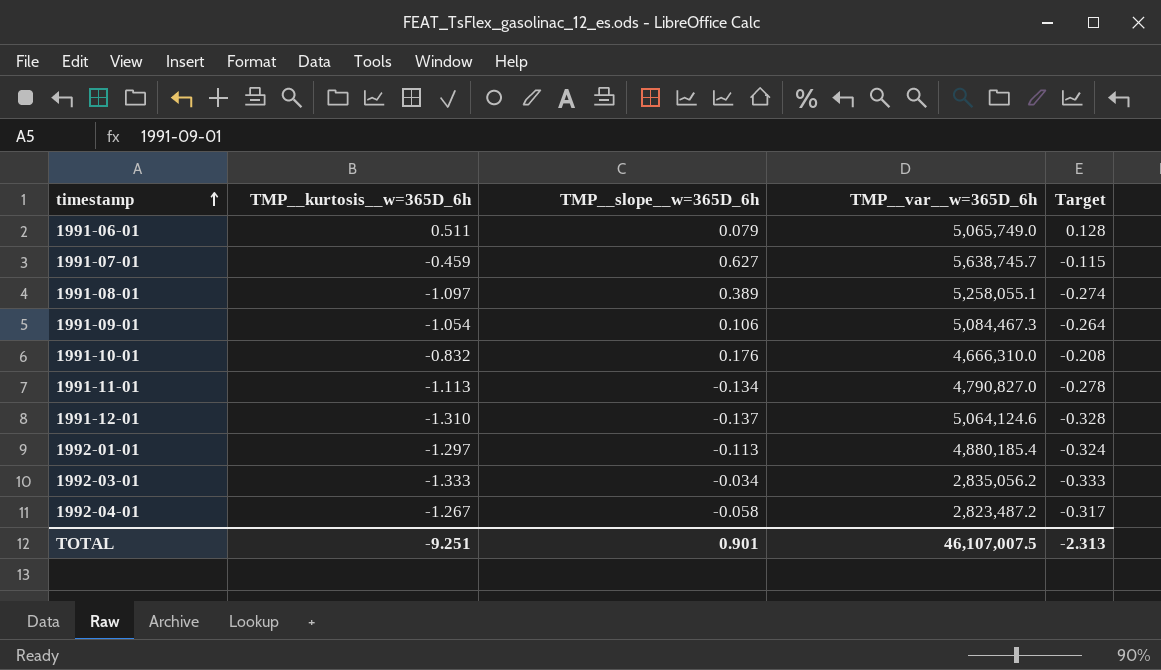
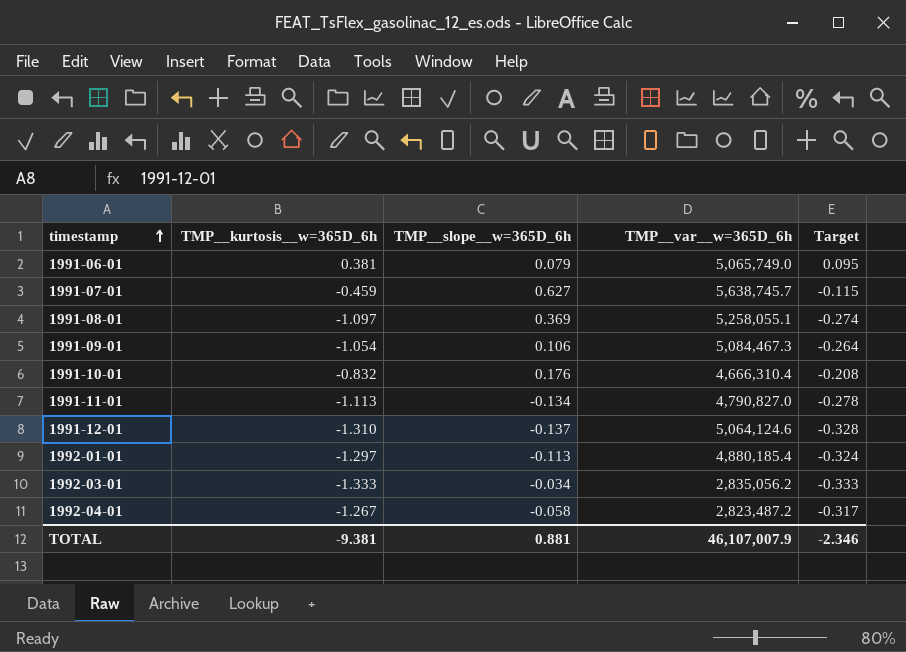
1991-06-01 | TMP__kurtosis__w=365D_6h: 0.511 -> 0.381
1991-06-01 | Target: 0.128 -> 0.095
1991-08-01 | TMP__slope__w=365D_6h: 0.389 -> 0.369
1991-10-01 | TMP__var__w=365D_6h: 4,666,310.0 -> 4,666,310.4
TOTAL | TMP__kurtosis__w=365D_6h: -9.251 -> -9.381
TOTAL | TMP__slope__w=365D_6h: 0.901 -> 0.881
TOTAL | TMP__var__w=365D_6h: 46,107,007.5 -> 46,107,007.9
TOTAL | Target: -2.313 -> -2.346

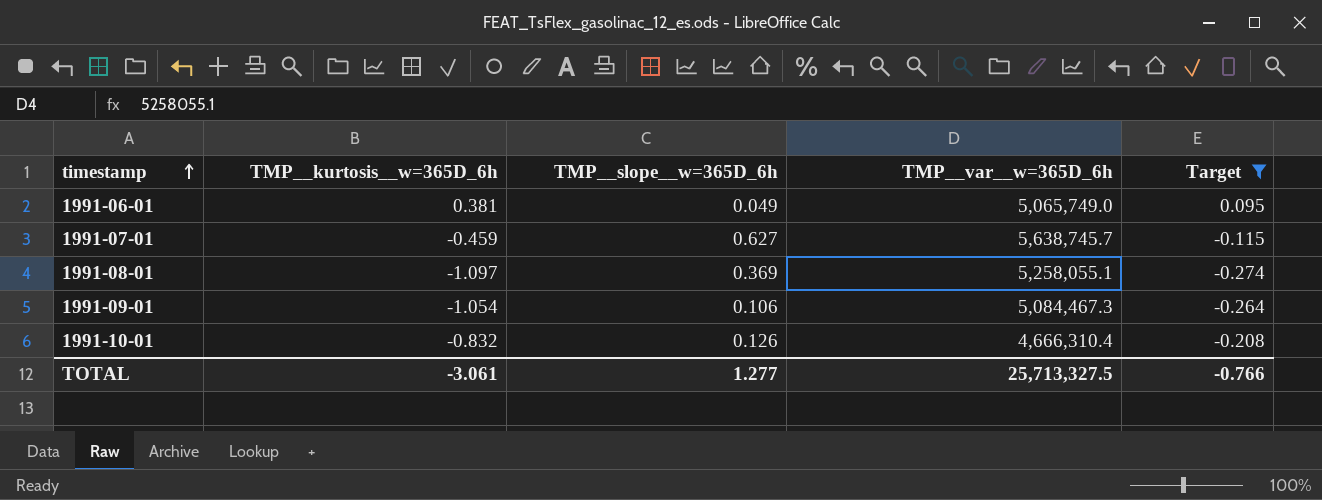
filter: none -> Target >= -0.274
1991-06-01 | TMP__slope__w=365D_6h: 0.079 -> 0.049
1991-10-01 | TMP__slope__w=365D_6h: 0.176 -> 0.126
TOTAL | TMP__kurtosis__w=365D_6h: -9.381 -> -3.061
TOTAL | TMP__slope__w=365D_6h: 0.881 -> 1.277
TOTAL | TMP__var__w=365D_6h: 46,107,007.9 -> 25,713,327.5
TOTAL | Target: -2.346 -> -0.766

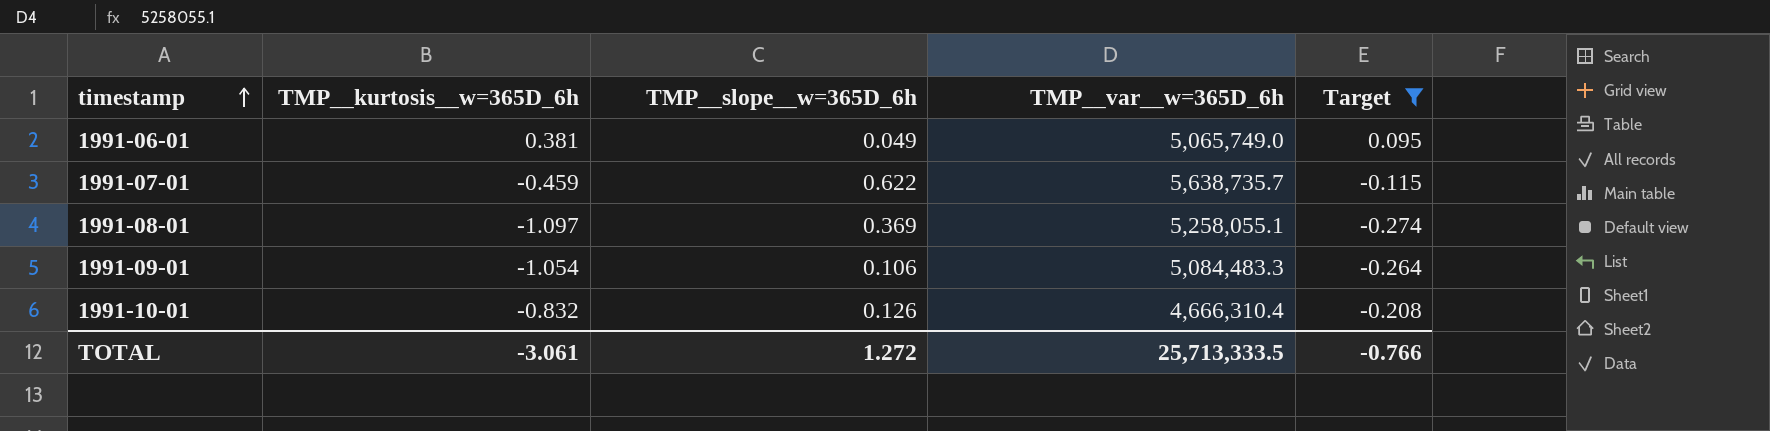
1991-07-01 | TMP__slope__w=365D_6h: 0.627 -> 0.622
1991-07-01 | TMP__var__w=365D_6h: 5,638,745.7 -> 5,638,735.7
1991-09-01 | TMP__var__w=365D_6h: 5,084,467.3 -> 5,084,483.3
TOTAL | TMP__slope__w=365D_6h: 1.277 -> 1.272
TOTAL | TMP__var__w=365D_6h: 25,713,327.5 -> 25,713,333.5

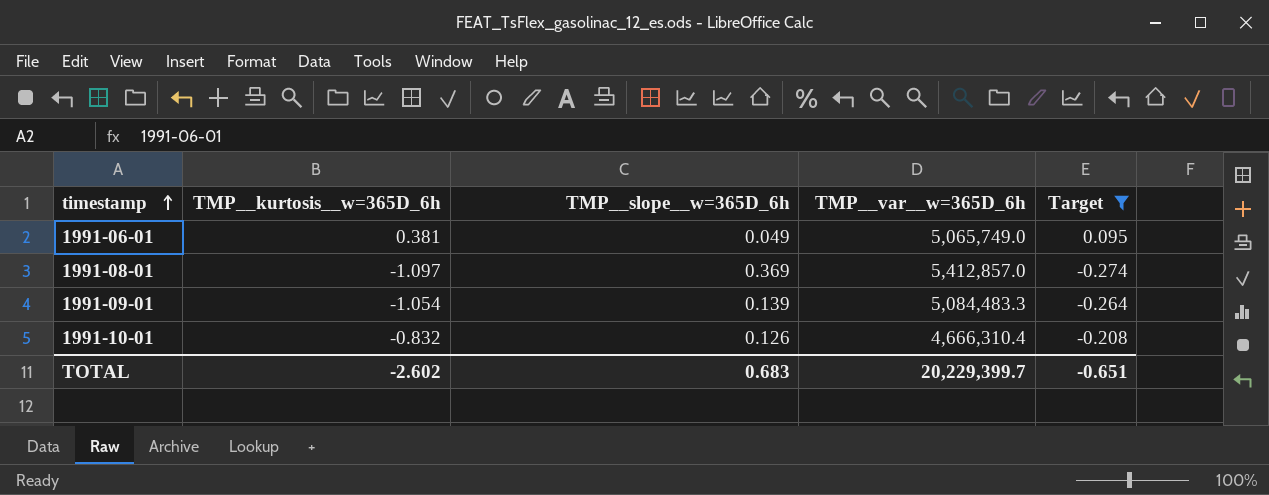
row 1991-07-01: -0.459 | 0.622 | 5,638,735.7 | -0.115 -> none
1991-08-01 | TMP__var__w=365D_6h: 5,258,055.1 -> 5,412,857.0
1991-09-01 | TMP__slope__w=365D_6h: 0.106 -> 0.139
TOTAL | TMP__kurtosis__w=365D_6h: -3.061 -> -2.602
TOTAL | TMP__slope__w=365D_6h: 1.272 -> 0.683
TOTAL | TMP__var__w=365D_6h: 25,713,333.5 -> 20,229,399.7
TOTAL | Target: -0.766 -> -0.651

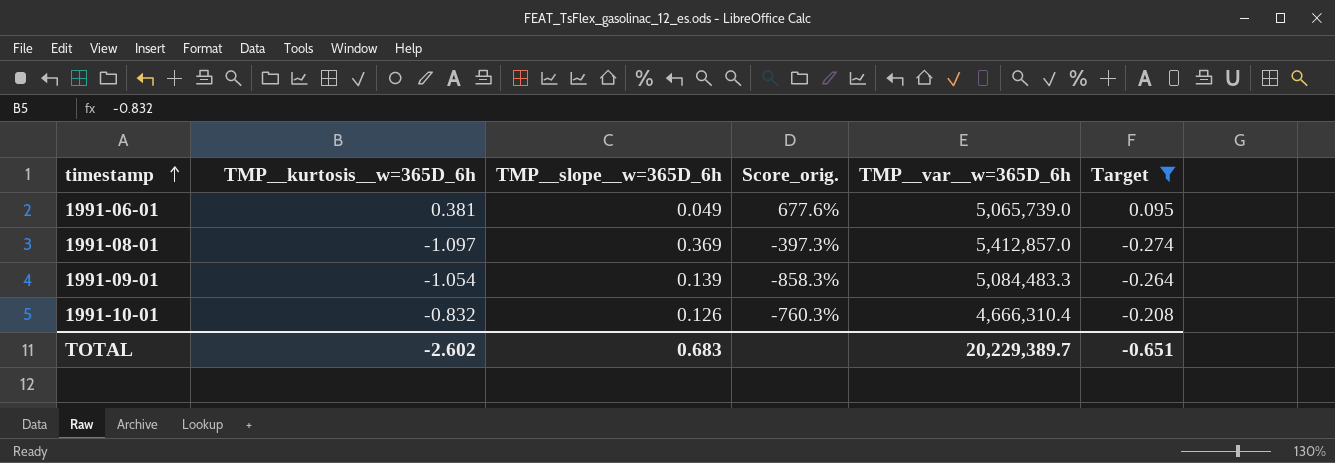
column Score_orig. | formula: none -> ([TMP__kurtosis__w=365D_6h] - [TMP__slope__w=365D_6h]) / [TMP__slope__w=365D_6h]
1991-06-01 | TMP__var__w=365D_6h: 5,065,749.0 -> 5,065,739.0
TOTAL | TMP__var__w=365D_6h: 20,229,399.7 -> 20,229,389.7

